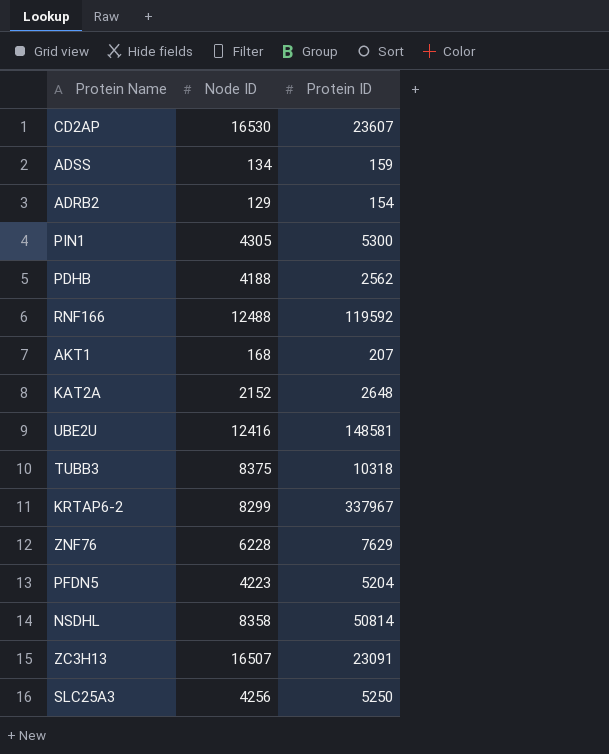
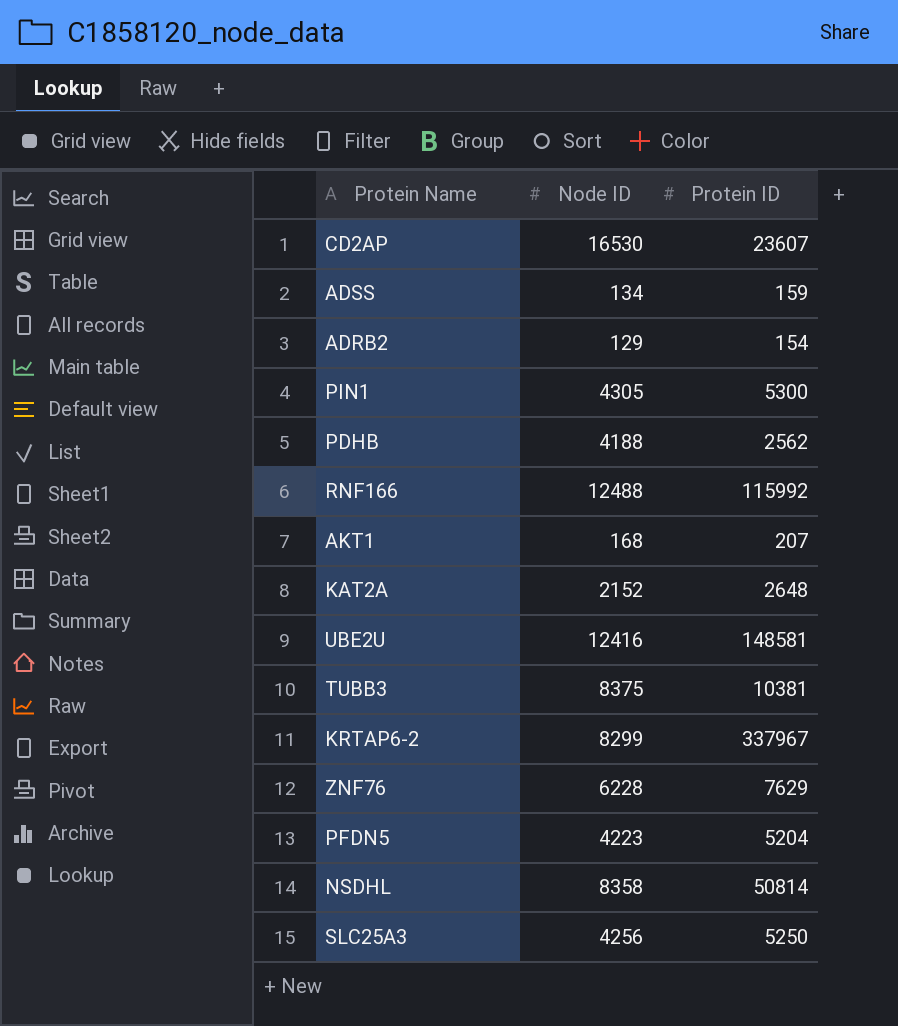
row ZC3H13: 16507 | 23091 -> none
RNF166 | Protein ID: 119592 -> 115992
TUBB3 | Protein ID: 10318 -> 10381

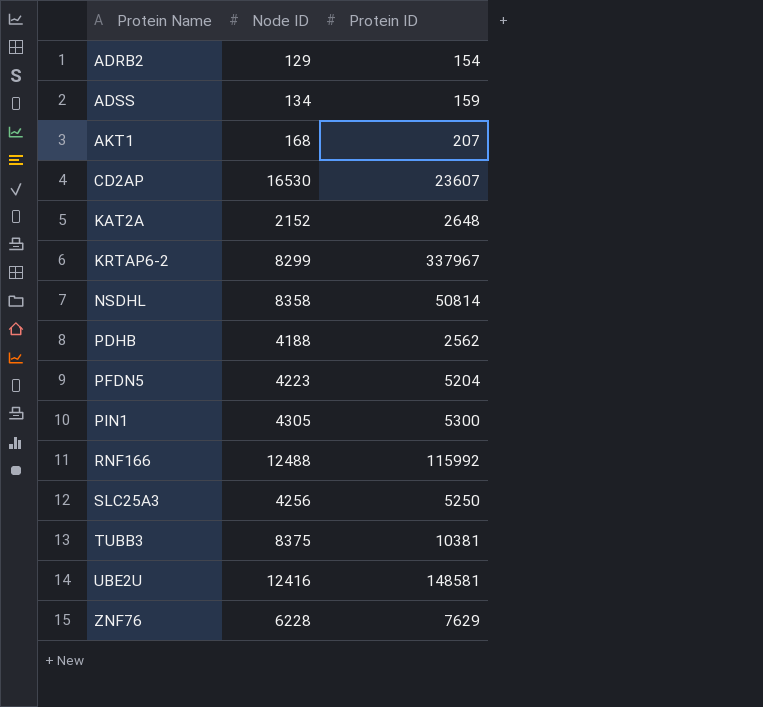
row order: none -> Protein Name ascending

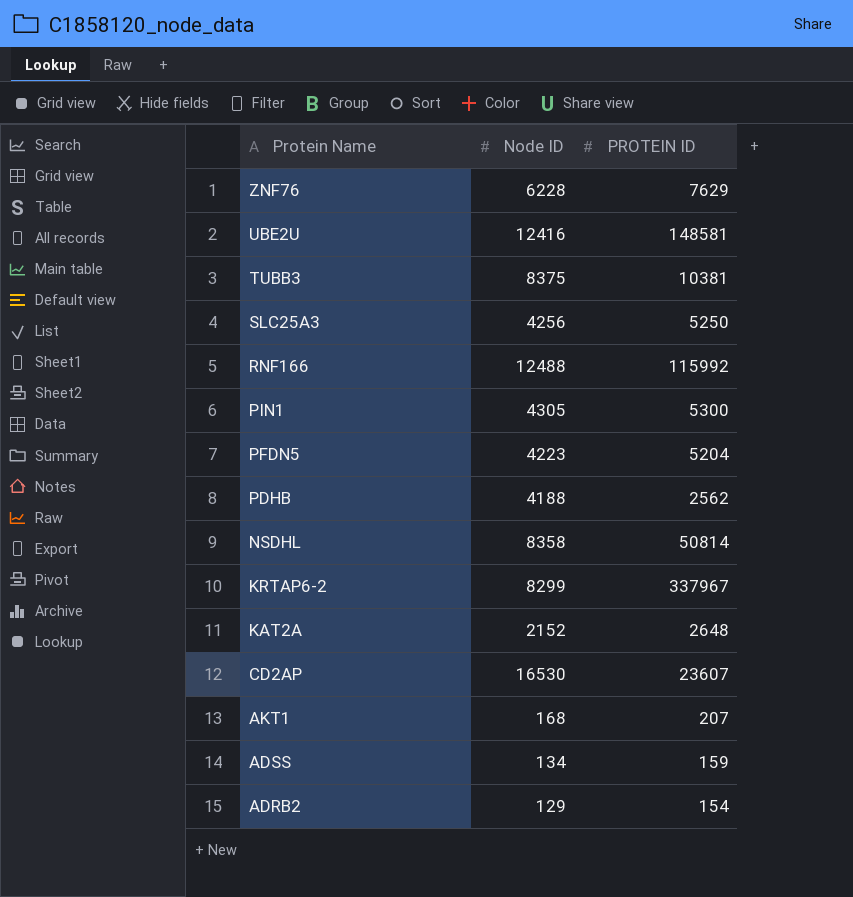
row order: Protein Name ascending -> Protein Name descending
column name: Protein ID -> PROTEIN ID

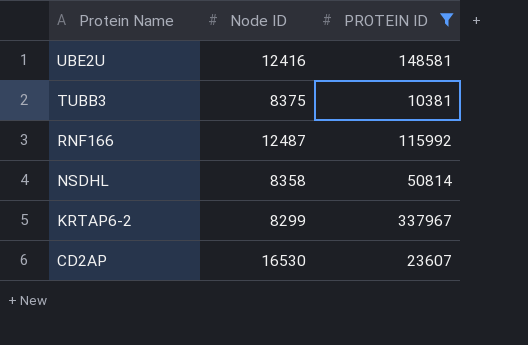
filter: none -> PROTEIN ID >= 10381
RNF166 | Node ID: 12488 -> 12487

